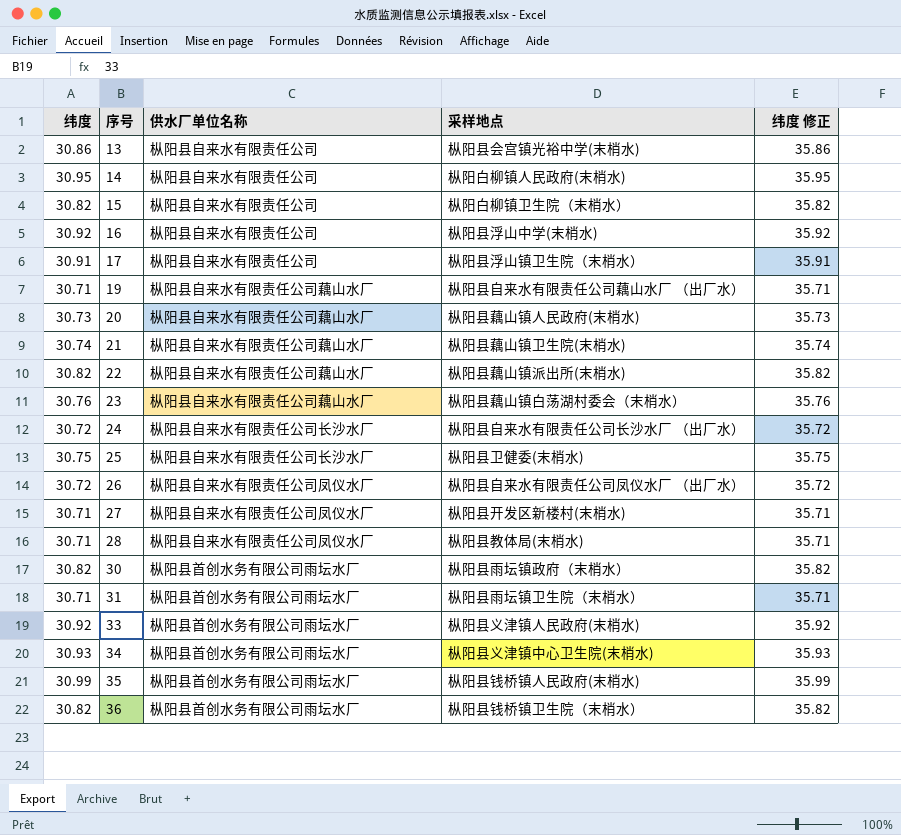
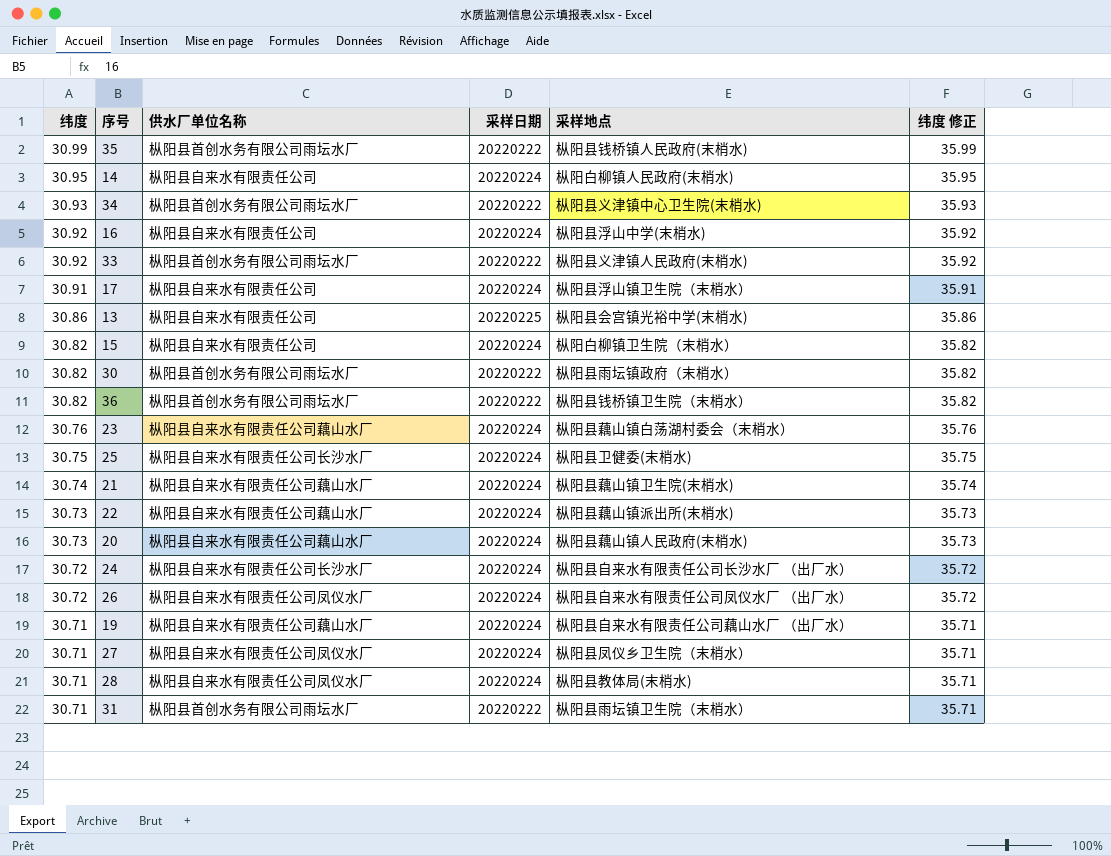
row order: 序号 ascending -> 纬度 descending
column 采样日期 | position: none -> 4
22 | 纬度: 30.82 -> 30.73
22 | 纬度 修正: 35.82 -> 35.73
27 | 采样地点: 枞阳县开发区新楼村(末梢水) -> 枞阳县凤仪乡卫生院（末梢水）

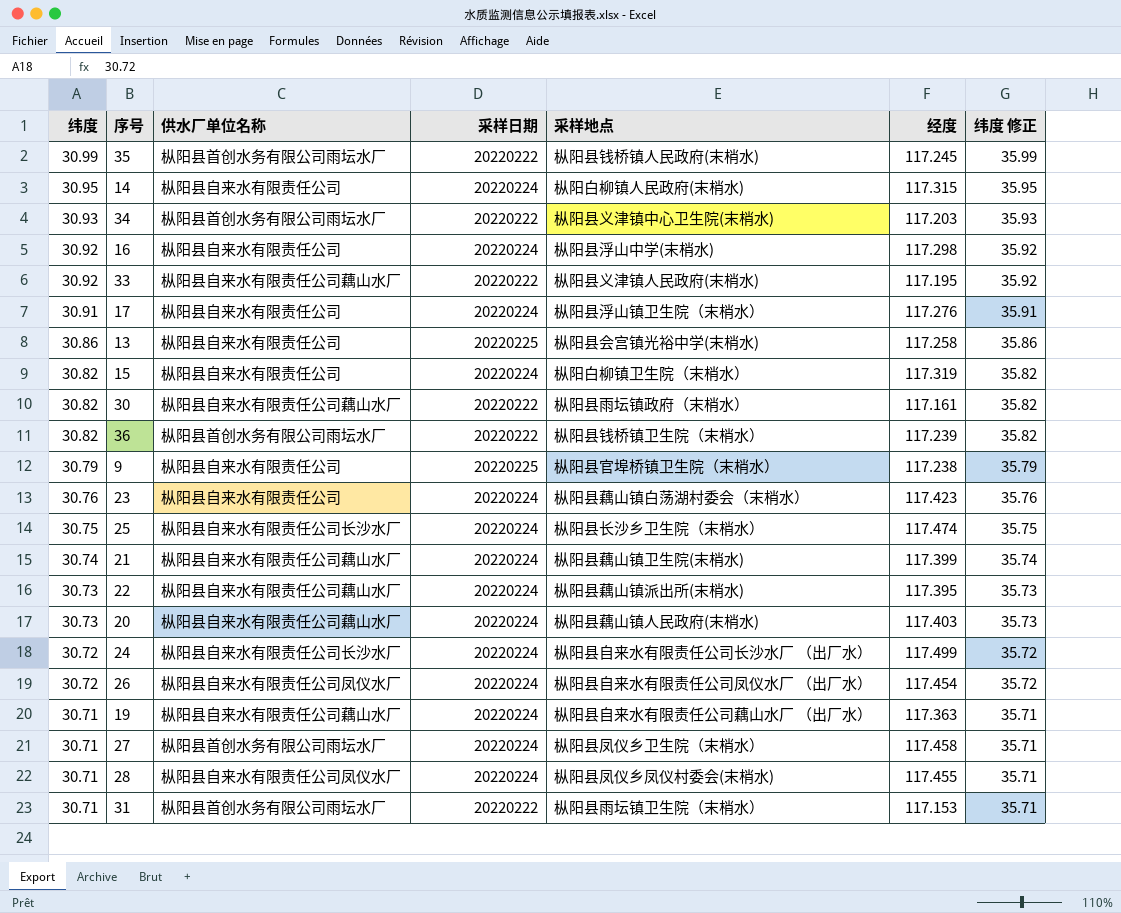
column 经度 | position: none -> 6
33 | 供水厂单位名称: 枞阳县首创水务有限公司雨坛水厂 -> 枞阳县自来水有限责任公司藕山水厂
30 | 供水厂单位名称: 枞阳县首创水务有限公司雨坛水厂 -> 枞阳县自来水有限责任公司藕山水厂
row 9: none -> 30.79 | 枞阳县自来水有限责任公司 | 20220225 | 枞阳县官埠桥镇卫生院（末梢水） | 117.238 | 35.79
23 | 供水厂单位名称: 枞阳县自来水有限责任公司藕山水厂 -> 枞阳县自来水有限责任公司
25 | 采样地点: 枞阳县卫健委(末梢水) -> 枞阳县长沙乡卫生院（末梢水）
27 | 供水厂单位名称: 枞阳县自来水有限责任公司凤仪水厂 -> 枞阳县首创水务有限公司雨坛水厂
28 | 采样地点: 枞阳县教体局(末梢水) -> 枞阳县凤仪乡凤仪村委会(末梢水)

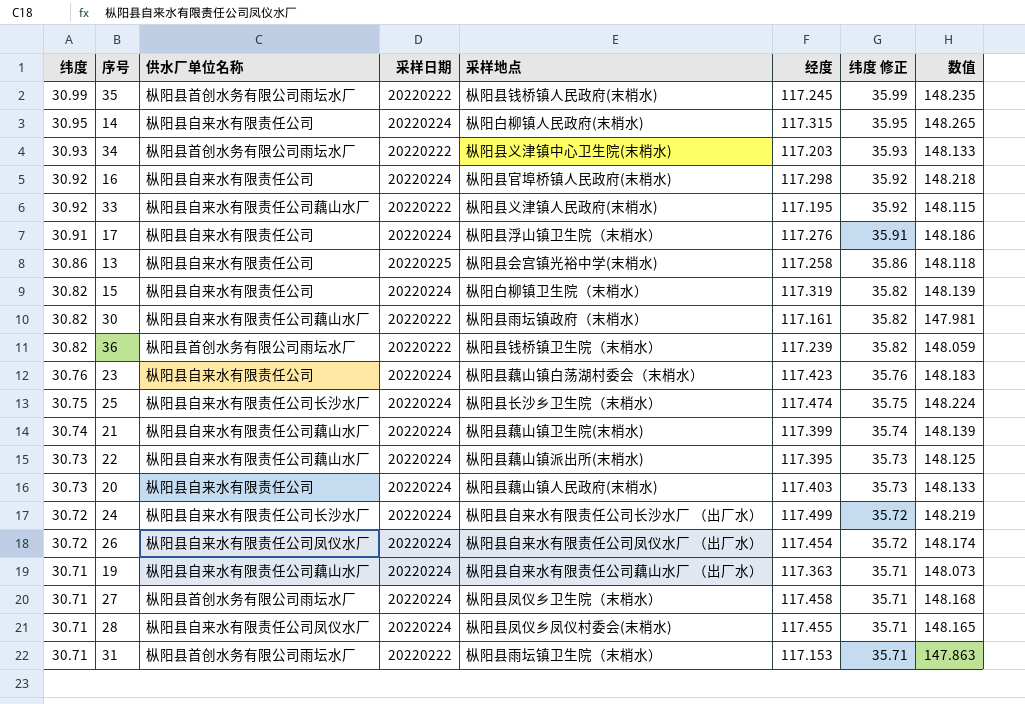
column 数值 | formula: none -> [纬度] + [经度]
row 9: 30.79 | 枞阳县自来水有限责任公司 | 20220225 | 枞阳县官埠桥镇卫生院（末梢水） | 117.238 | 35.79 -> none
16 | 采样地点: 枞阳县浮山中学(末梢水) -> 枞阳县官埠桥镇人民政府(末梢水)
20 | 供水厂单位名称: 枞阳县自来水有限责任公司藕山水厂 -> 枞阳县自来水有限责任公司

